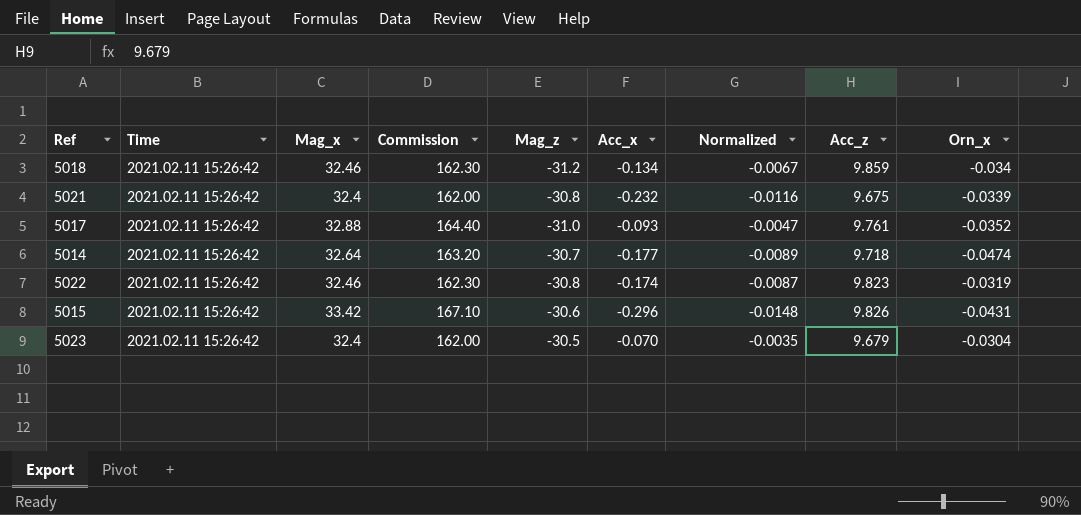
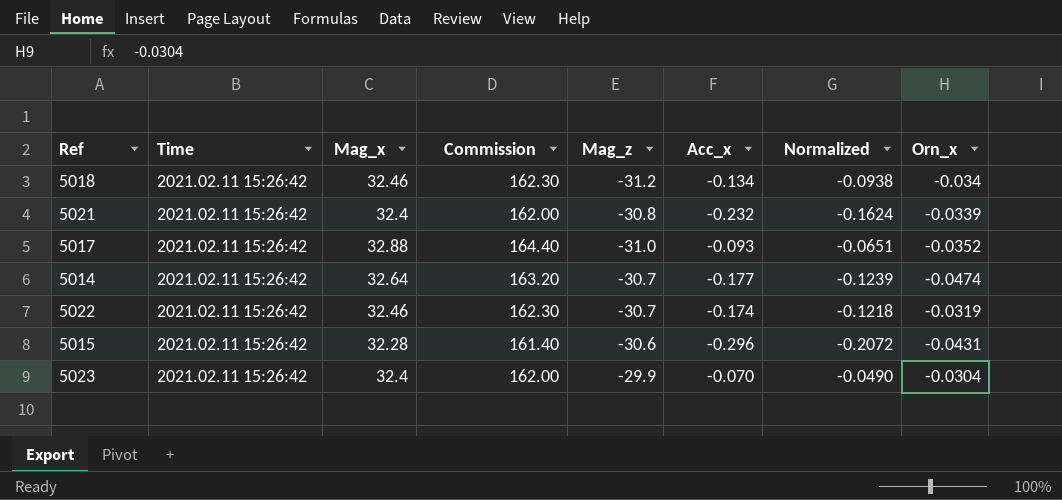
column Acc_z | position: 8 -> none
column Normalized | formula: [Acc_x] * 0.05 -> [Acc_x] * 0.7
5022 | Mag_z: -30.8 -> -30.7
5015 | Mag_x: 33.42 -> 32.28
5015 | Commission: 167.10 -> 161.40
5023 | Mag_z: -30.5 -> -29.9

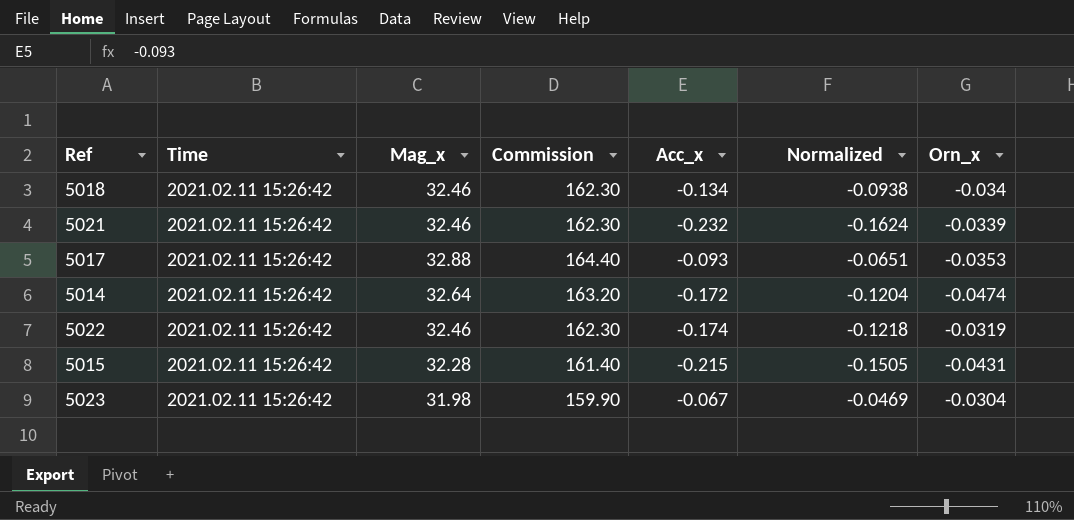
column Mag_z | position: 5 -> none
5021 | Mag_x: 32.4 -> 32.46
5021 | Commission: 162.00 -> 162.30
5017 | Orn_x: -0.0352 -> -0.0353
5014 | Acc_x: -0.177 -> -0.172
5014 | Normalized: -0.1239 -> -0.1204
5015 | Acc_x: -0.296 -> -0.215
5015 | Normalized: -0.2072 -> -0.1505
5023 | Mag_x: 32.4 -> 31.98
5023 | Commission: 162.00 -> 159.90
5023 | Acc_x: -0.070 -> -0.067
5023 | Normalized: -0.0490 -> -0.0469

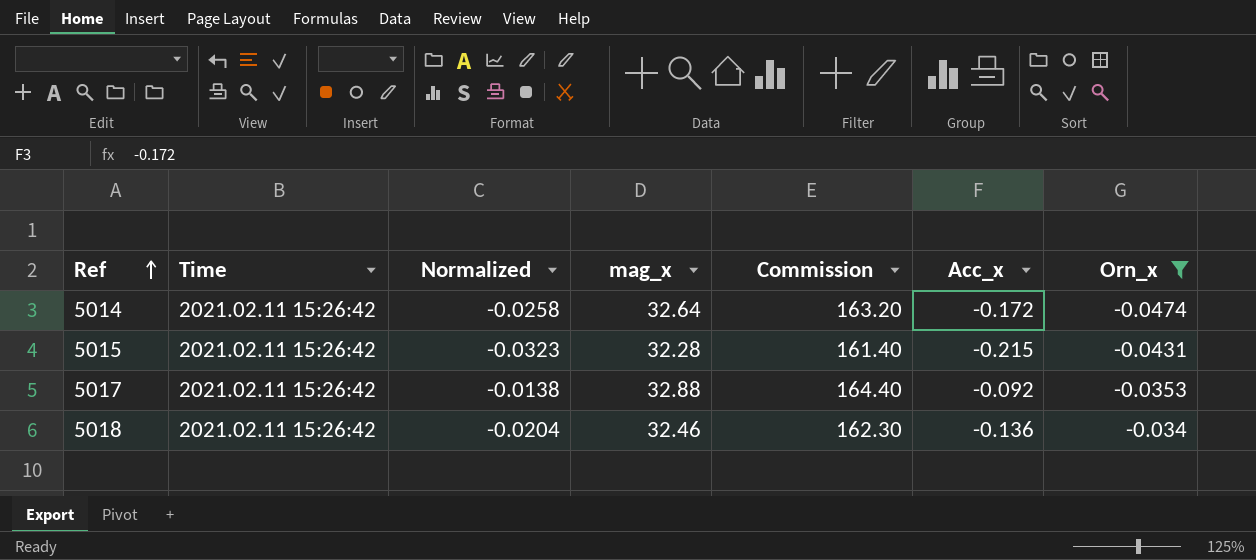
filter: none -> Orn_x <= -0.034
row order: none -> Ref ascending
column Normalized | formula: [Acc_x] * 0.7 -> [Acc_x] * 0.15
column Normalized | position: 6 -> 3
column name: Mag_x -> mag_x
5017 | Acc_x: -0.093 -> -0.092
5018 | Acc_x: -0.134 -> -0.136

